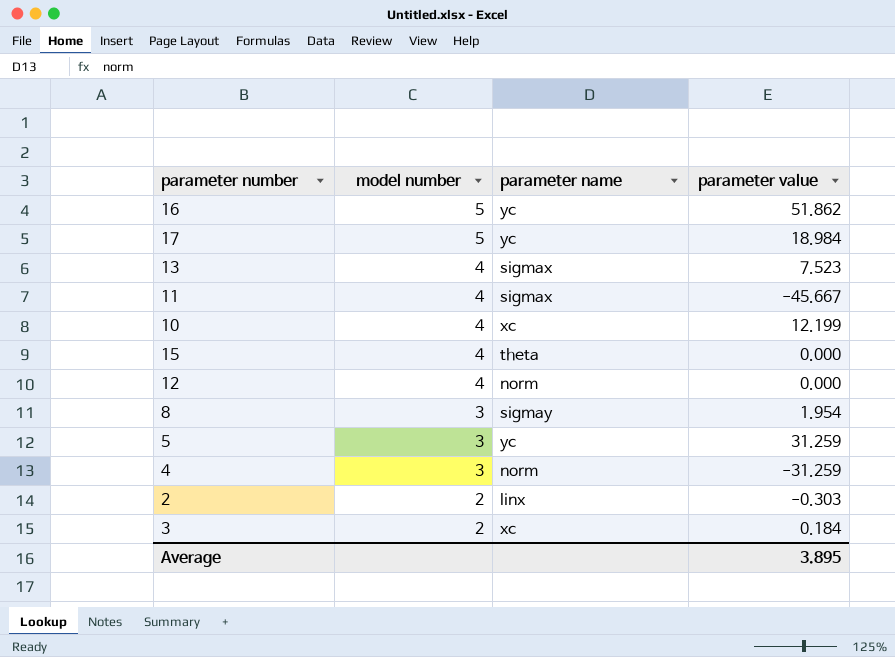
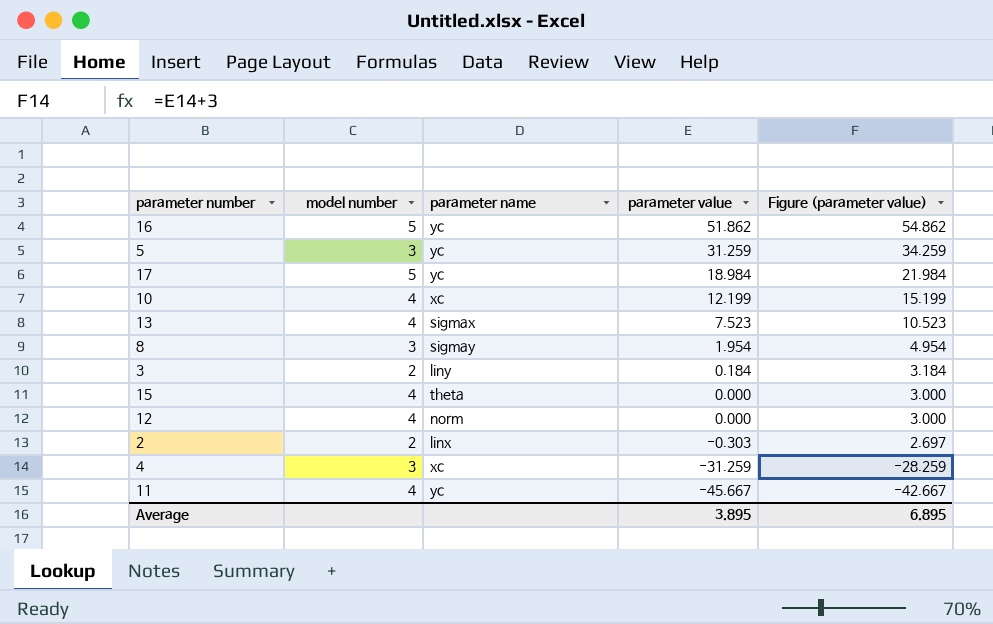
row order: model number descending -> parameter value descending
column Figure (parameter value) | formula: none -> [parameter value] + 3
3 | parameter name: xc -> liny
4 | parameter name: norm -> xc
11 | parameter name: sigmax -> yc

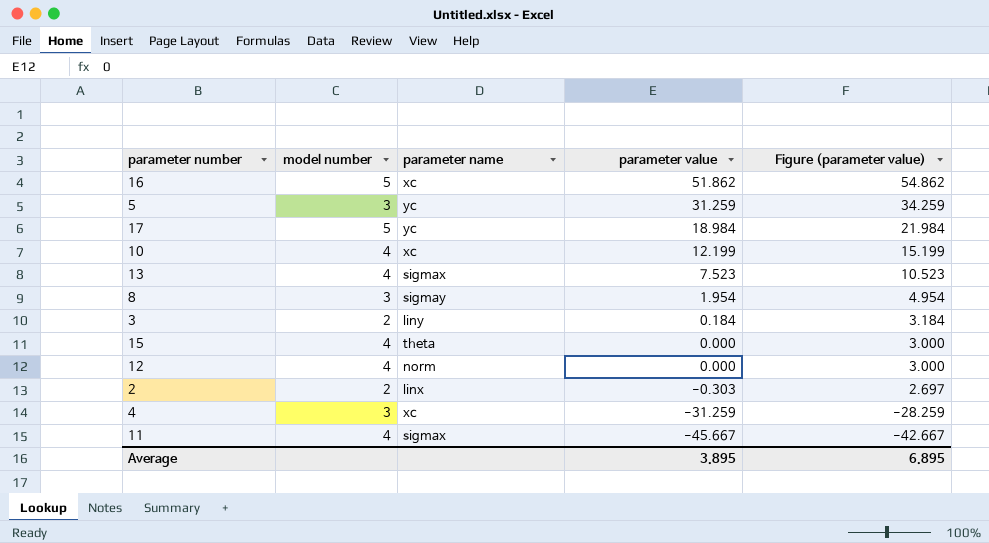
16 | parameter name: yc -> xc
11 | parameter name: yc -> sigmax

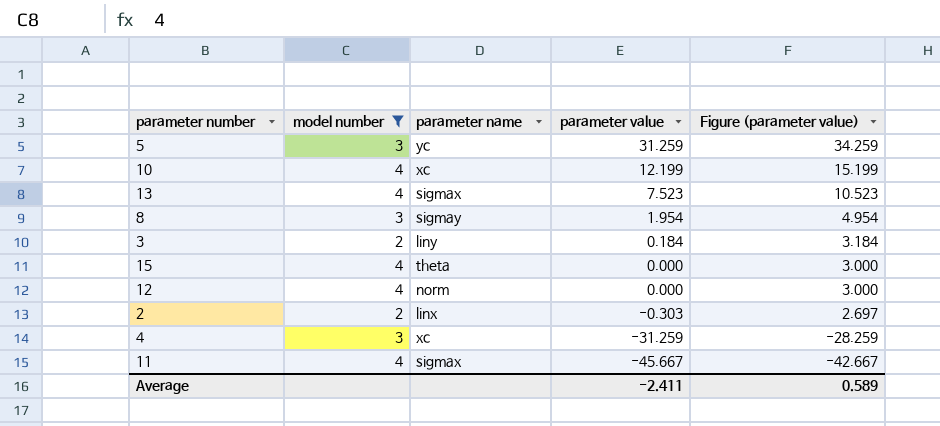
filter: none -> model number != 5
Average | parameter value: 3.895 -> -2.411
Average | Figure (parameter value): 6.895 -> 0.589

